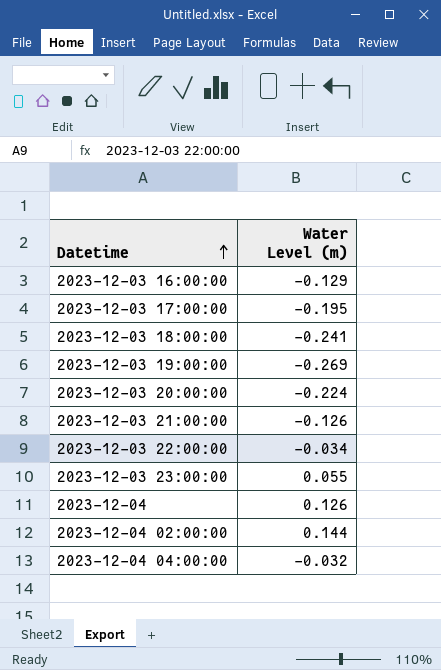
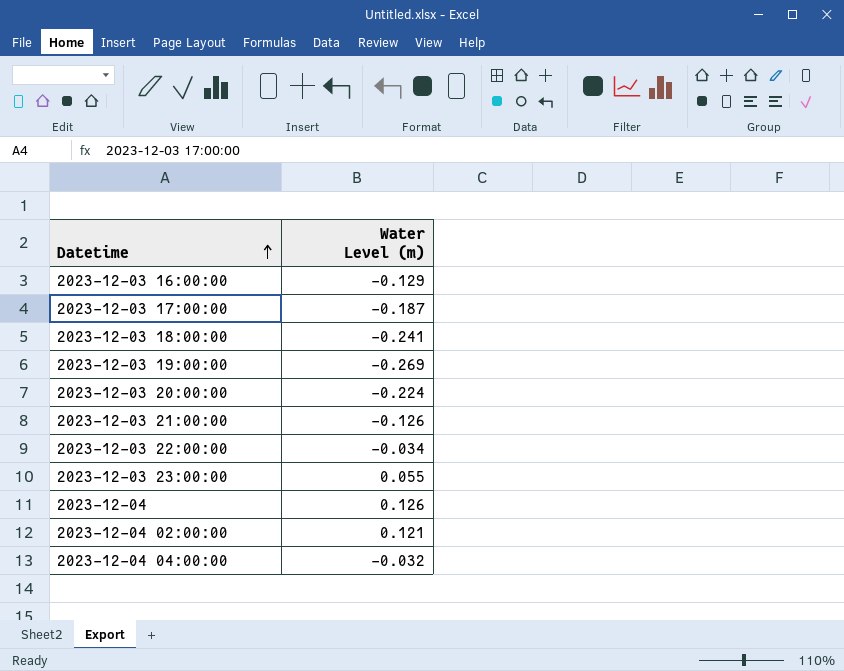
2023-12-03 17:00:00 | Water Level (m): -0.195 -> -0.187
2023-12-04 02:00:00 | Water Level (m): 0.144 -> 0.121

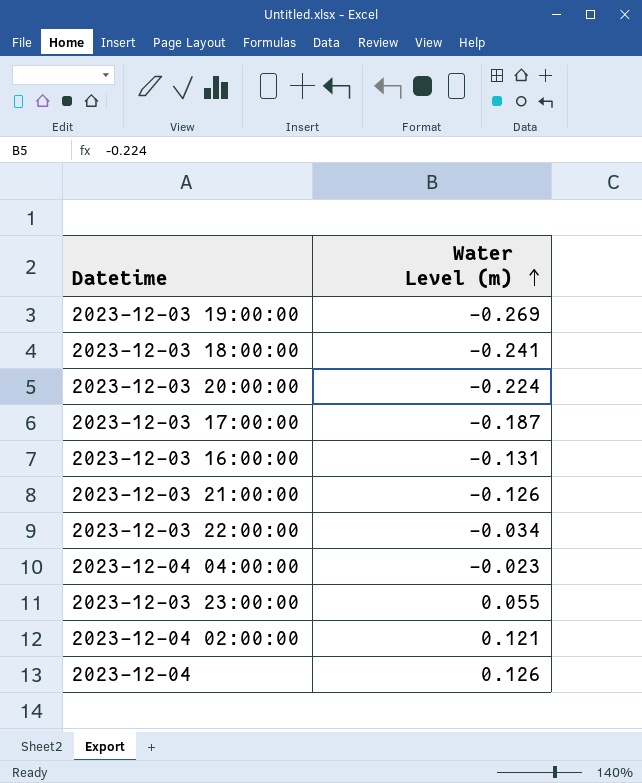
row order: Datetime ascending -> Water Level (m) ascending
2023-12-03 16:00:00 | Water Level (m): -0.129 -> -0.131
2023-12-04 04:00:00 | Water Level (m): -0.032 -> -0.023

